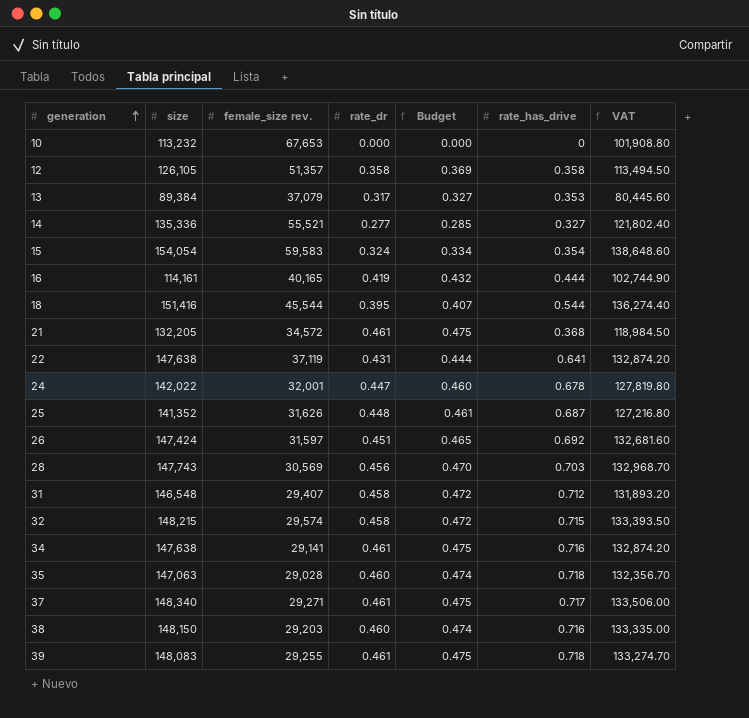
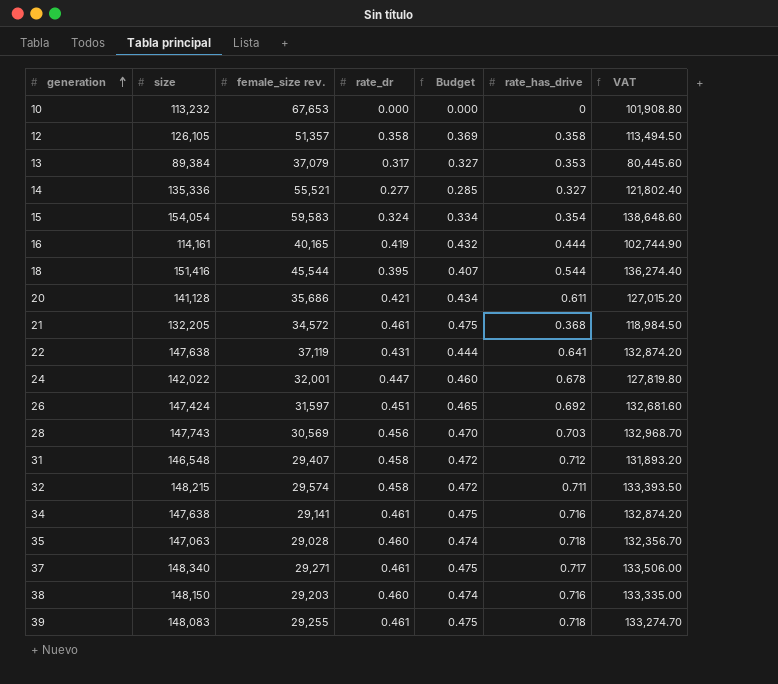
row 25: 141,352 | 31,626 | 0.448 | 0.461 | 0.687 | 127,216.80 -> none
row 20: none -> 141,128 | 35,686 | 0.421 | 0.434 | 0.611 | 127,015.20
32 | rate_has_drive: 0.715 -> 0.711

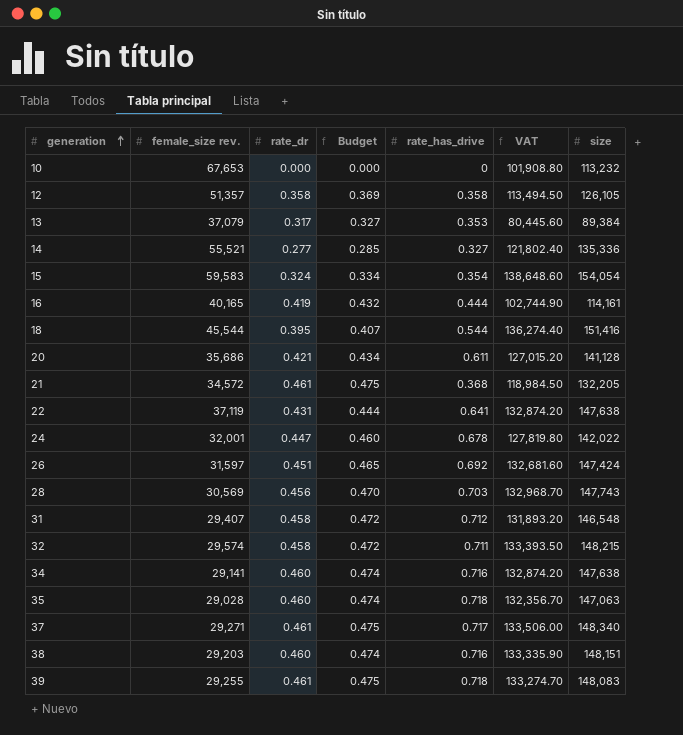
column size | position: 2 -> 7
34 | rate_dr: 0.461 -> 0.460
34 | Budget: 0.475 -> 0.474
38 | VAT: 133,335.00 -> 133,335.90
38 | size: 148,150 -> 148,151

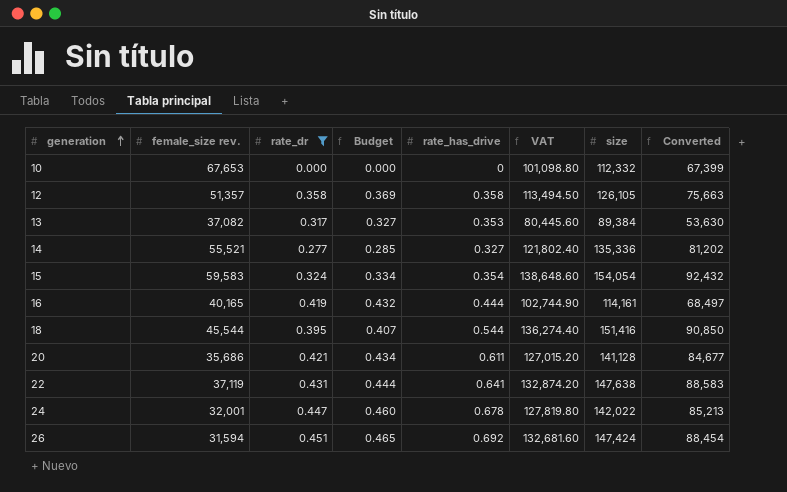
filter: none -> rate_dr <= 0.451
column Converted | formula: none -> [size] * 0.6
10 | VAT: 101,908.80 -> 101,098.80
10 | size: 113,232 -> 112,332
13 | female_size rev.: 37,079 -> 37,082
26 | female_size rev.: 31,597 -> 31,594

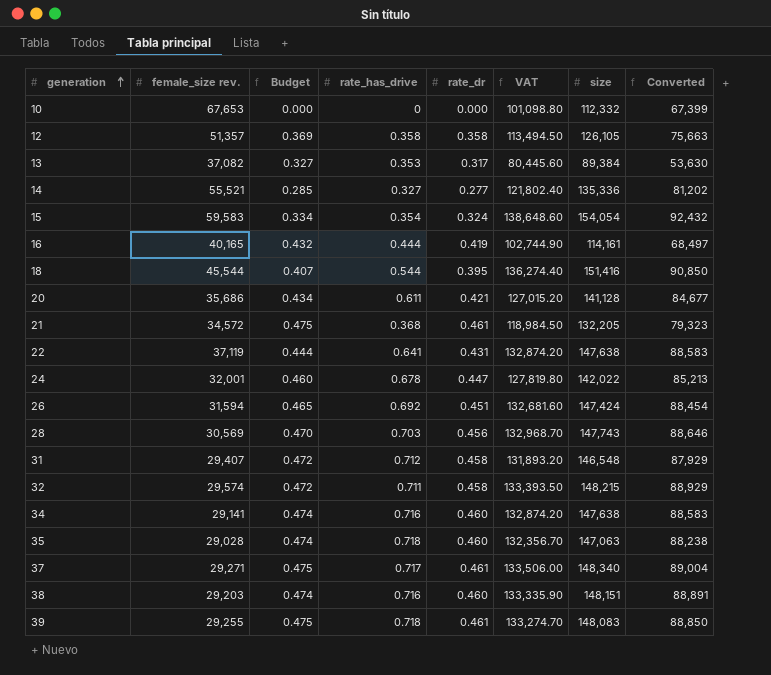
filter: rate_dr <= 0.451 -> none
column rate_dr | position: 3 -> 5

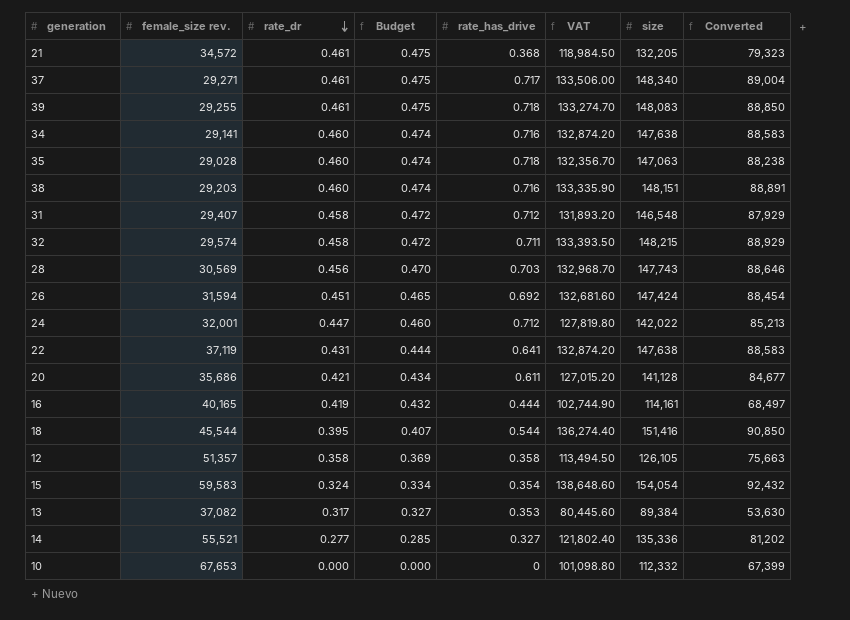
row order: generation ascending -> rate_dr descending
column rate_dr | position: 5 -> 3
24 | rate_has_drive: 0.678 -> 0.712

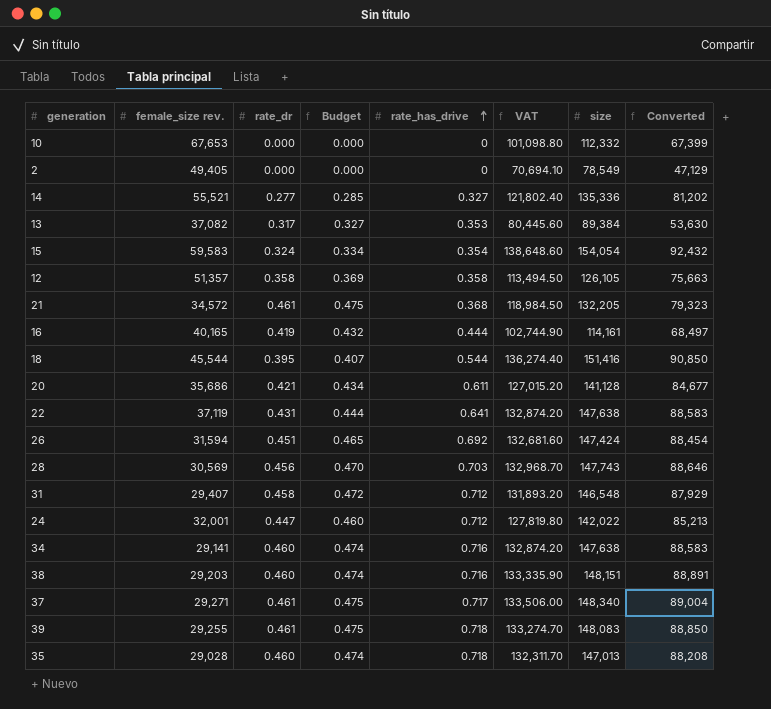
row order: rate_dr descending -> rate_has_drive ascending
row 32: 29,574 | 0.458 | 0.472 | 0.711 | 133,393.50 | 148,215 | 88,929 -> none
row 2: none -> 49,405 | 0.000 | 0.000 | 0 | 70,694.10 | 78,549 | 47,129
35 | VAT: 132,356.70 -> 132,311.70
35 | size: 147,063 -> 147,013
35 | Converted: 88,238 -> 88,208

